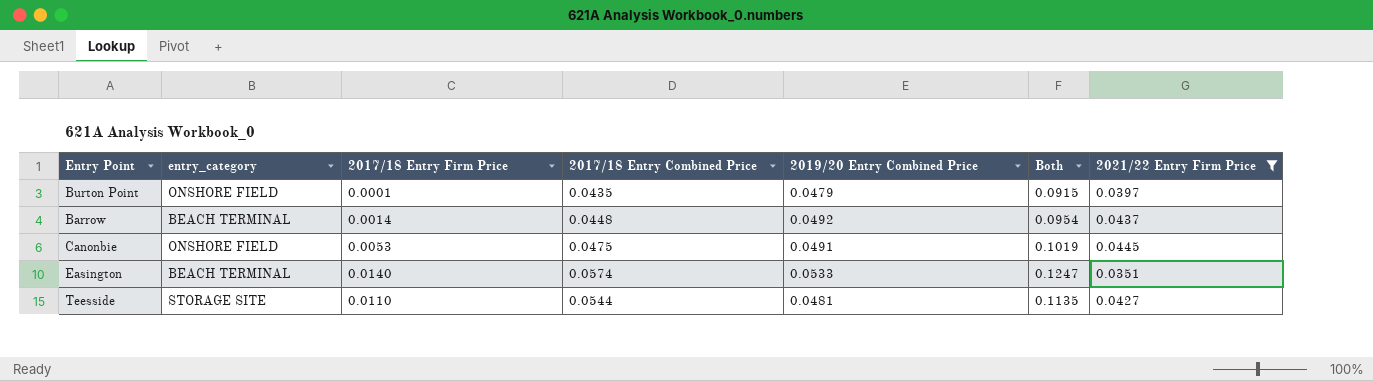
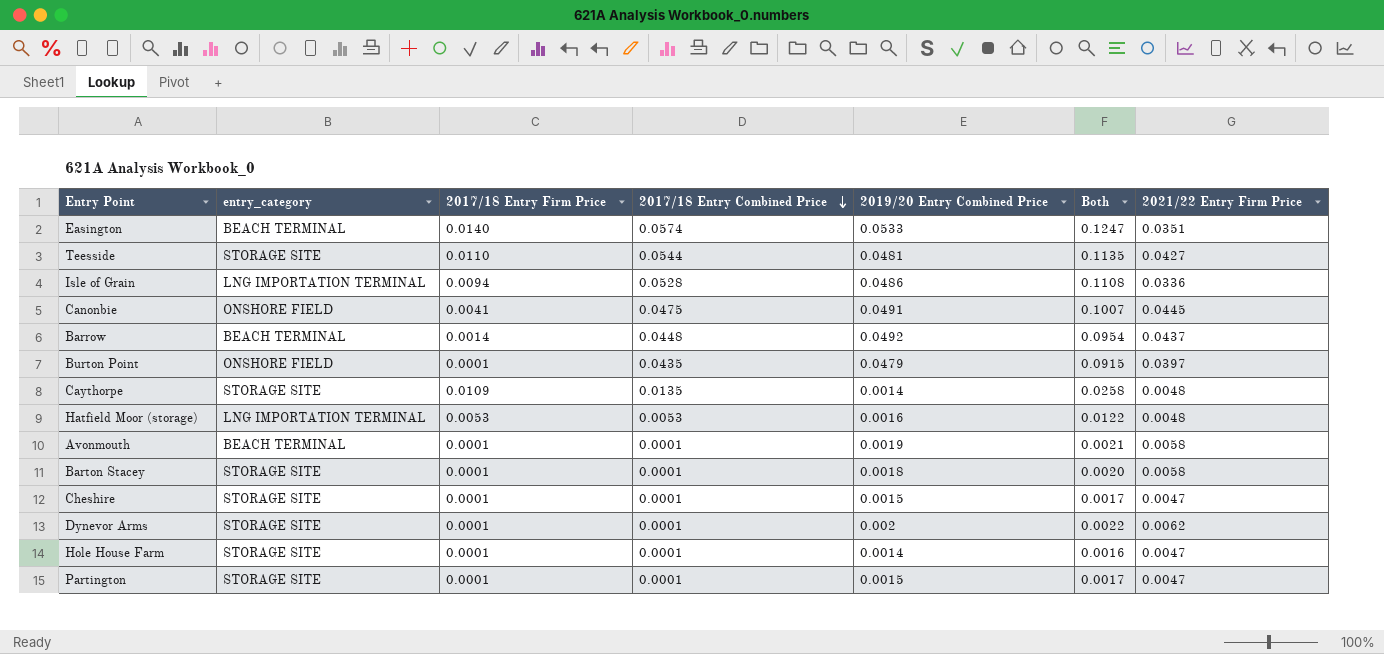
filter: 2021/22 Entry Firm Price >= 0.0351 -> none
row order: none -> 2017/18 Entry Combined Price descending
Canonbie | 2017/18 Entry Firm Price: 0.0053 -> 0.0041
Canonbie | Both: 0.1019 -> 0.1007

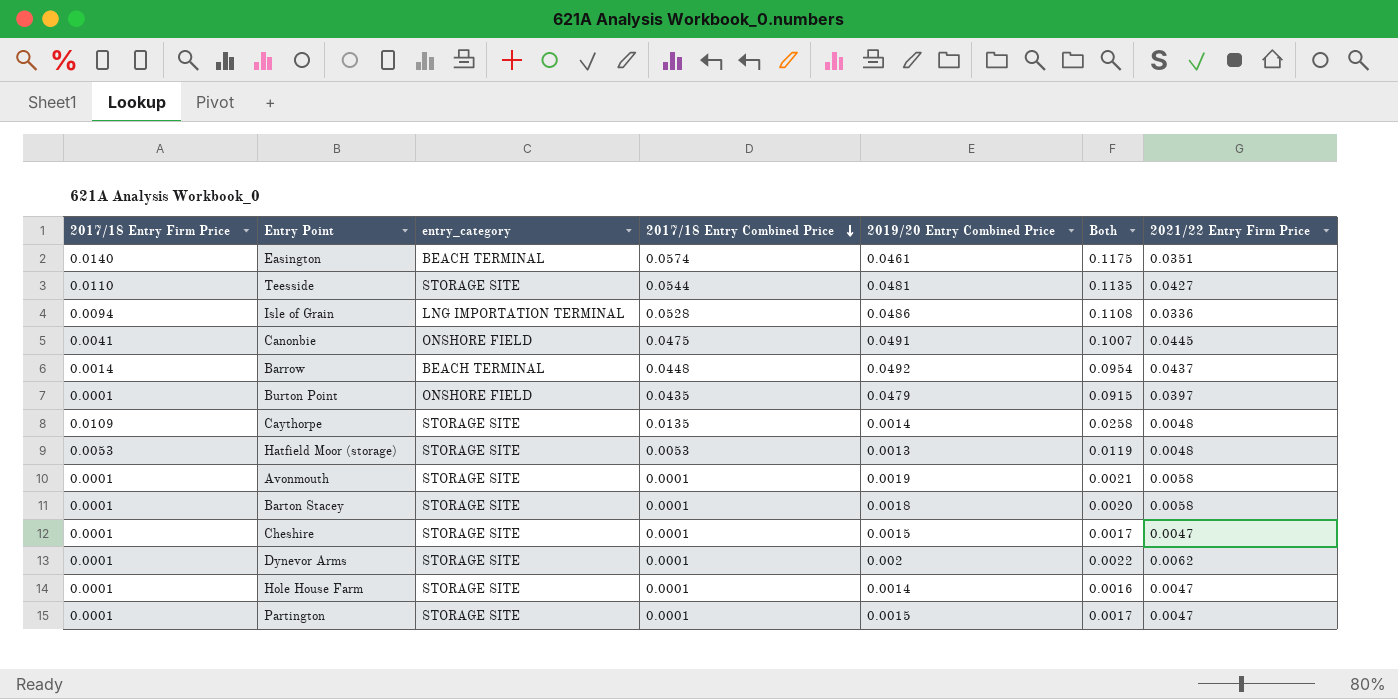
column 2017/18 Entry Firm Price | position: 3 -> 1
Easington | 2019/20 Entry Combined Price: 0.0533 -> 0.0461
Easington | Both: 0.1247 -> 0.1175
Hatfield Moor (storage) | entry_category: LNG IMPORTATION TERMINAL -> STORAGE SITE
Hatfield Moor (storage) | 2019/20 Entry Combined Price: 0.0016 -> 0.0013
Hatfield Moor (storage) | Both: 0.0122 -> 0.0119
Avonmouth | entry_category: BEACH TERMINAL -> STORAGE SITE

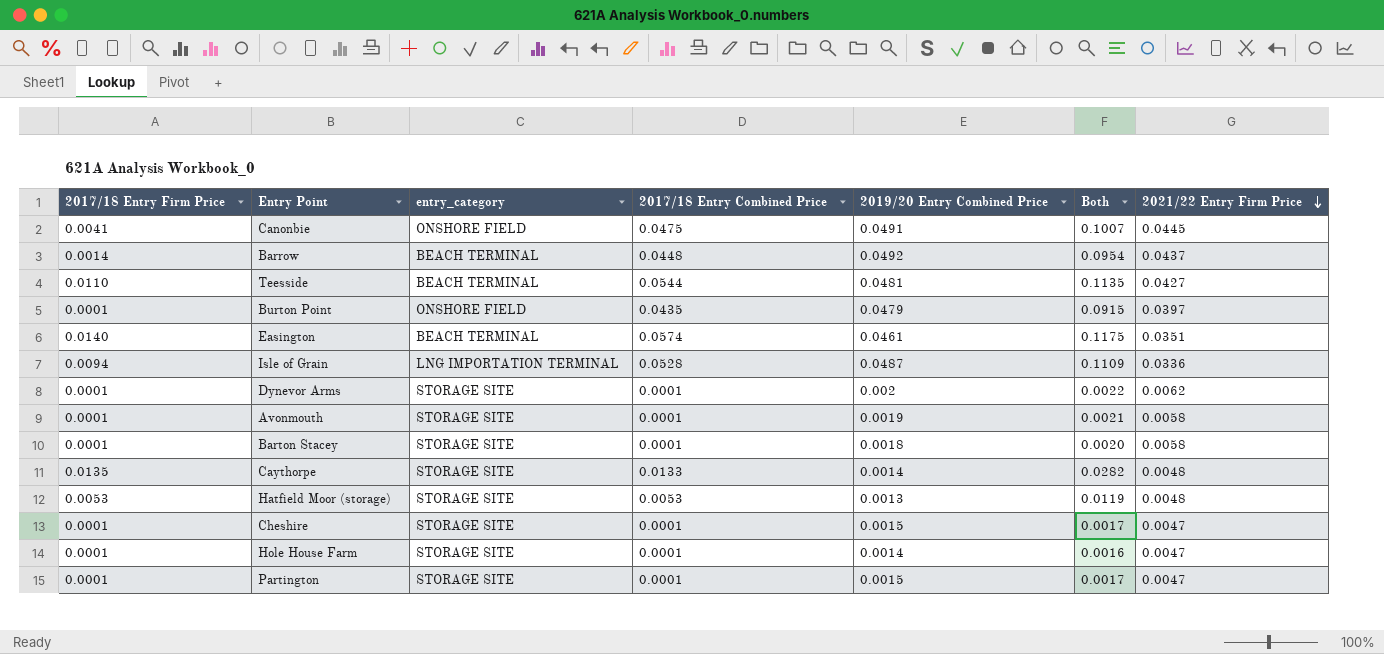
row order: 2017/18 Entry Combined Price descending -> 2021/22 Entry Firm Price descending
Teesside | entry_category: STORAGE SITE -> BEACH TERMINAL
Isle of Grain | 2019/20 Entry Combined Price: 0.0486 -> 0.0487
Isle of Grain | Both: 0.1108 -> 0.1109
Caythorpe | 2017/18 Entry Firm Price: 0.0109 -> 0.0135
Caythorpe | 2017/18 Entry Combined Price: 0.0135 -> 0.0133
Caythorpe | Both: 0.0258 -> 0.0282

